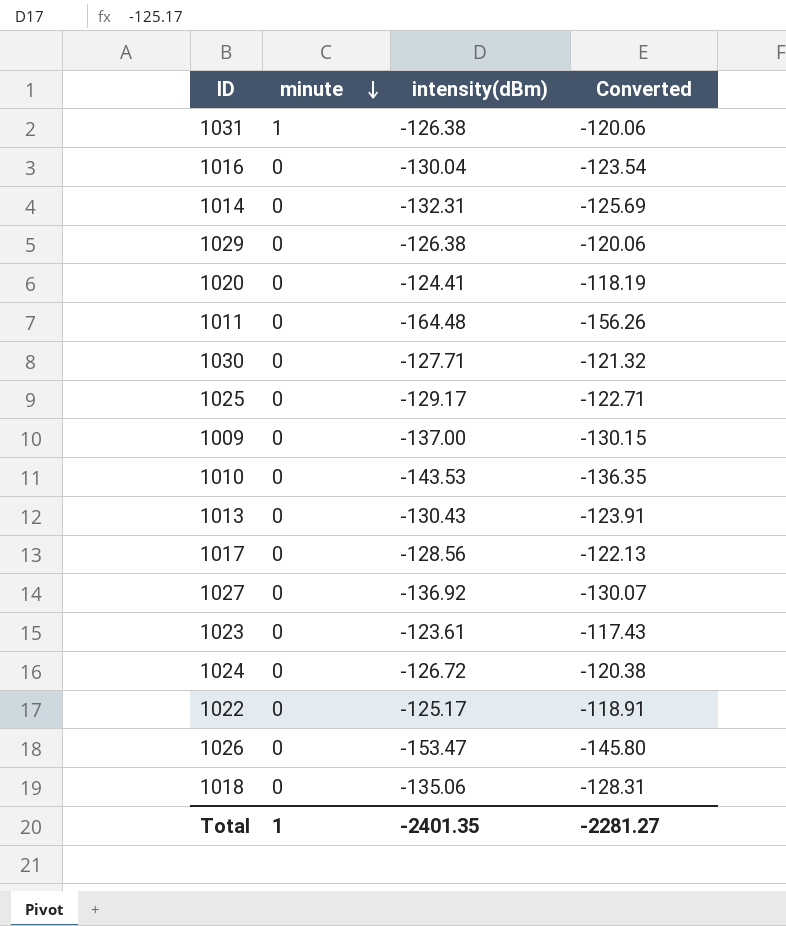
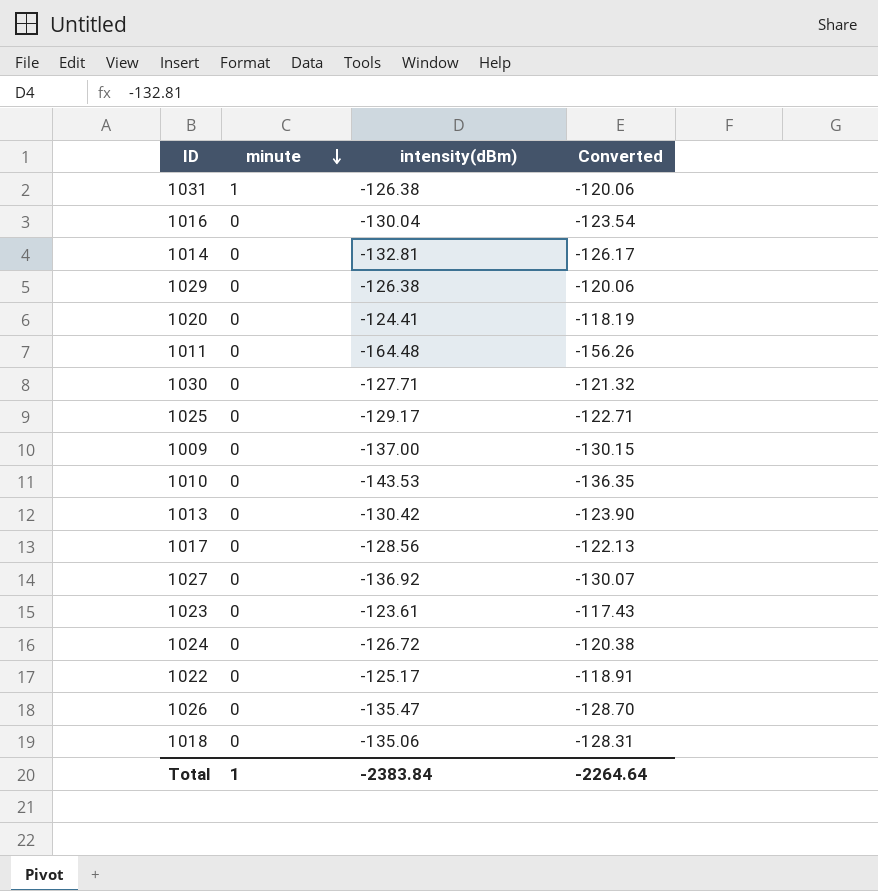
1014 | intensity(dBm): -132.31 -> -132.81
1014 | Converted: -125.69 -> -126.17
1013 | intensity(dBm): -130.43 -> -130.42
1013 | Converted: -123.91 -> -123.90
1026 | intensity(dBm): -153.47 -> -135.47
1026 | Converted: -145.80 -> -128.70
Total | intensity(dBm): -2401.35 -> -2383.84
Total | Converted: -2281.27 -> -2264.64

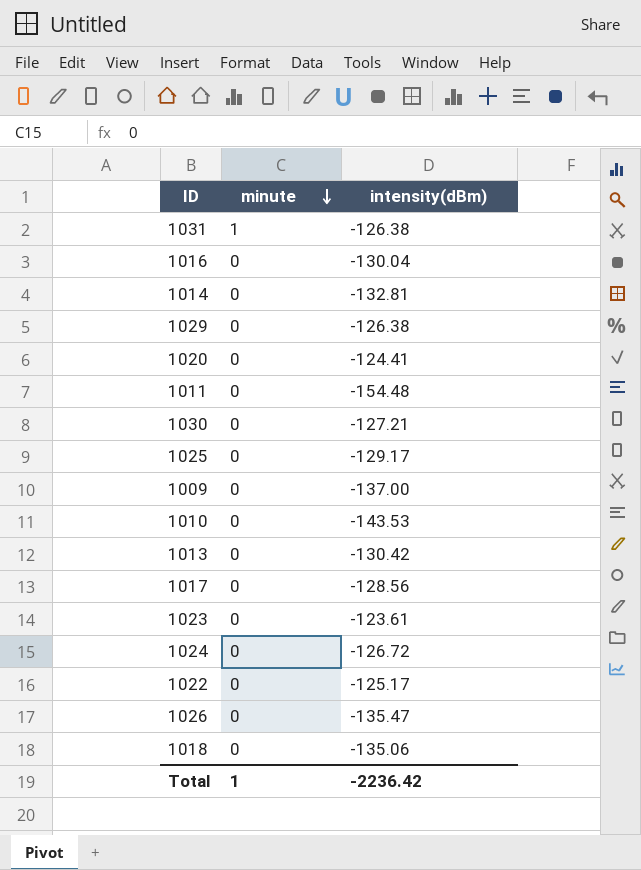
column Converted | formula: [intensity(dBm)] * 0.95 -> none
row 1027: 0 | -136.92 | -130.07 -> none
1011 | intensity(dBm): -164.48 -> -154.48
1030 | intensity(dBm): -127.71 -> -127.21
Total | intensity(dBm): -2383.84 -> -2236.42

